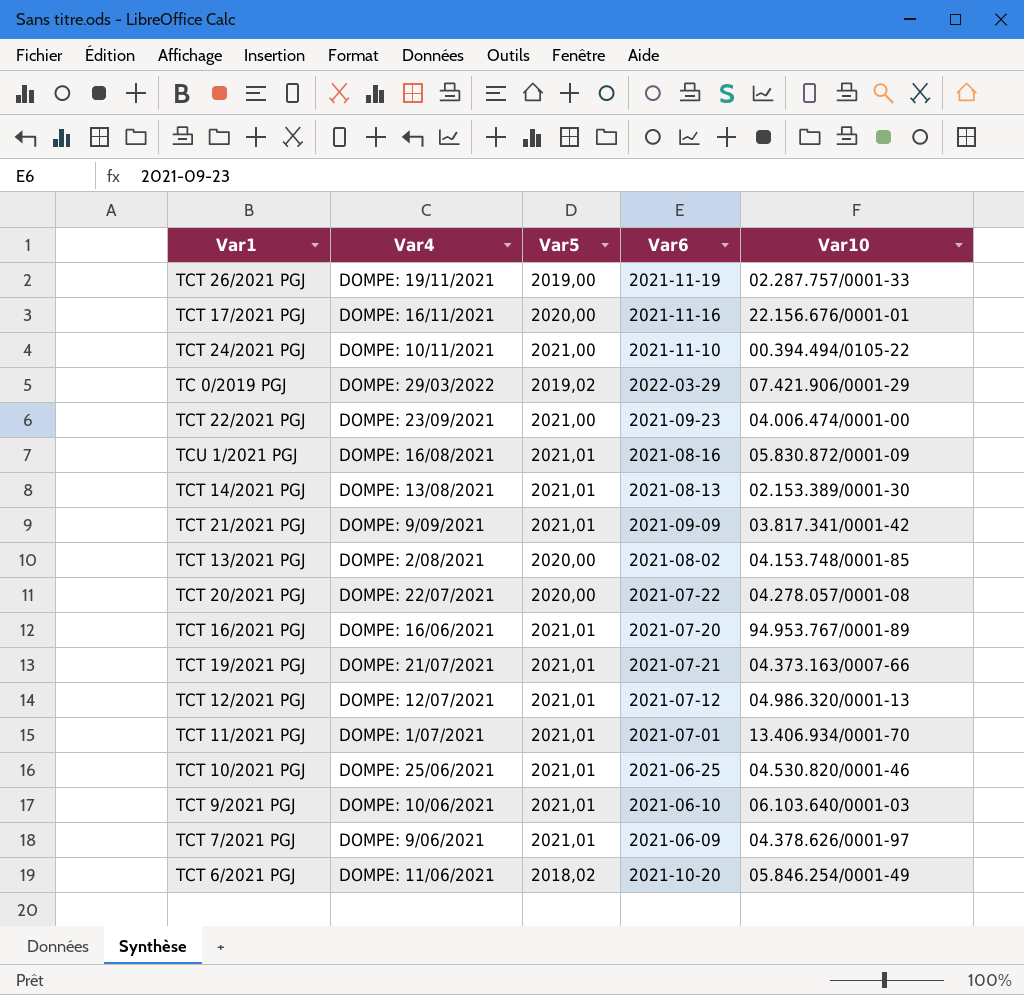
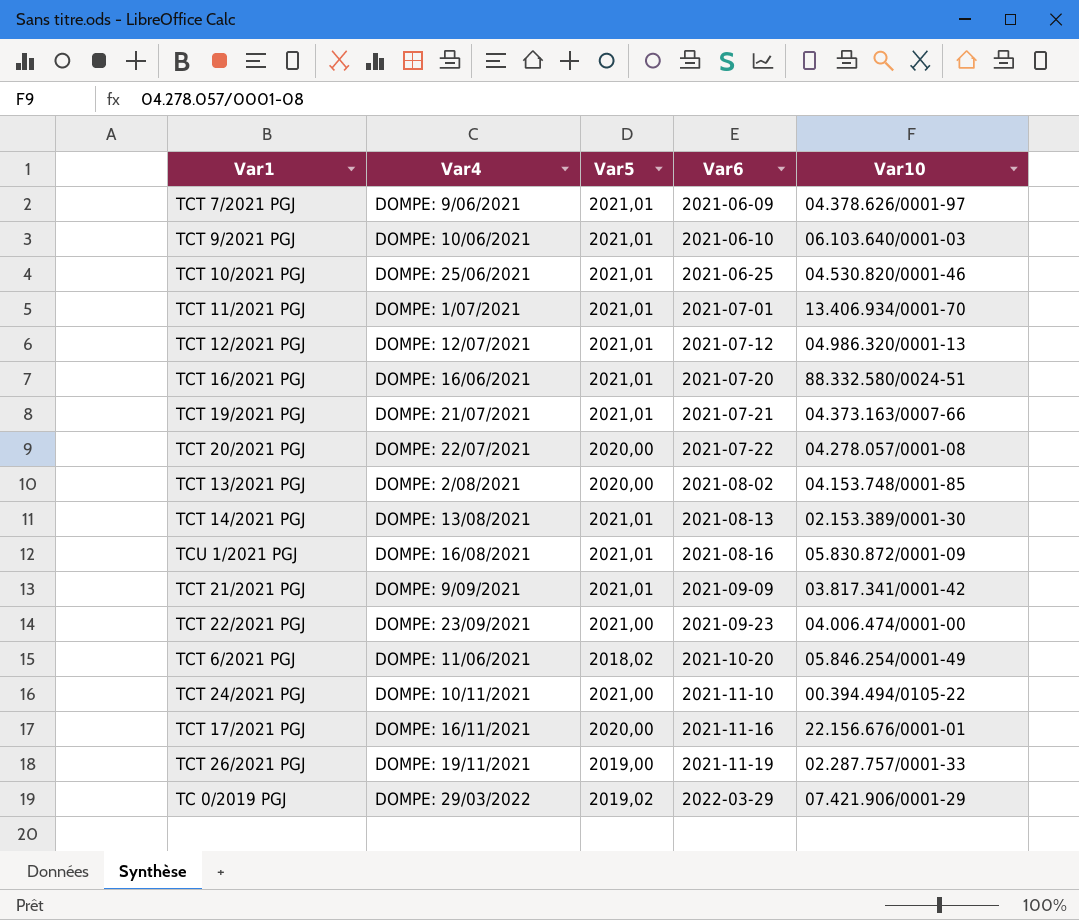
row order: none -> Var6 ascending
TCT 16/2021 PGJ | Var10: 94.953.767/0001-89 -> 88.332.580/0024-51

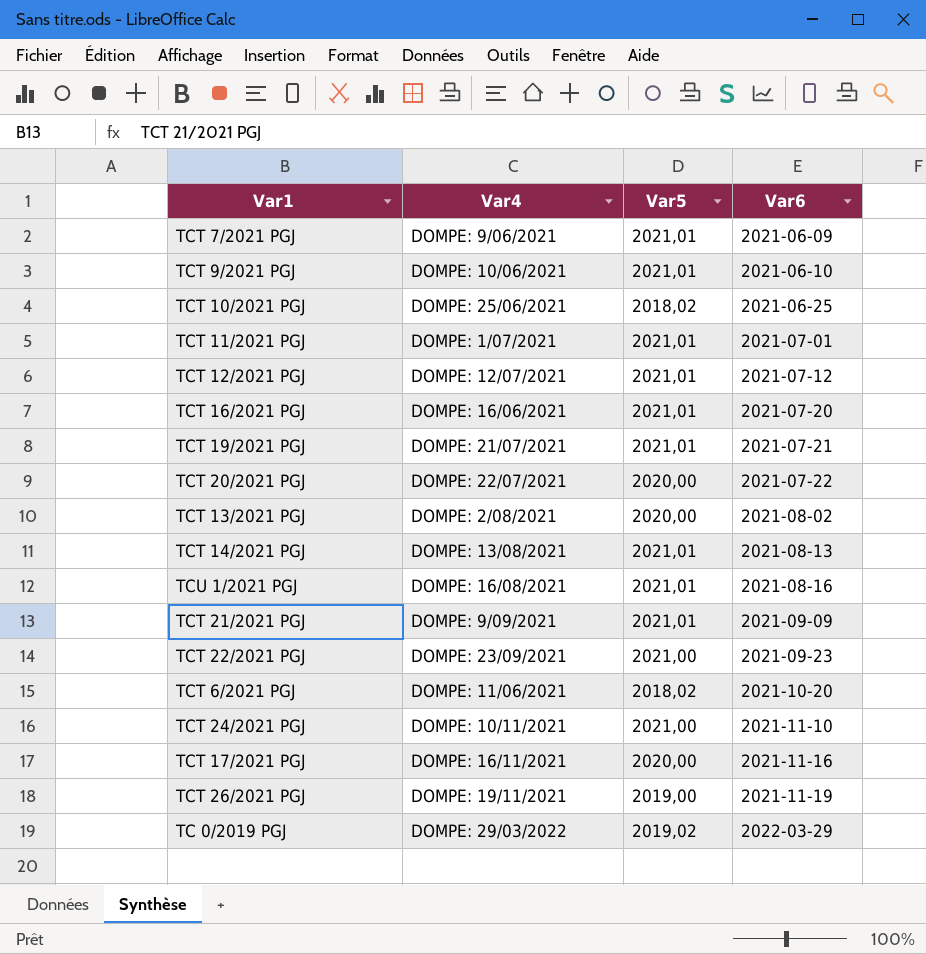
column Var10 | position: 5 -> none
TCT 10/2021 PGJ | Var5: 2021,01 -> 2018,02

